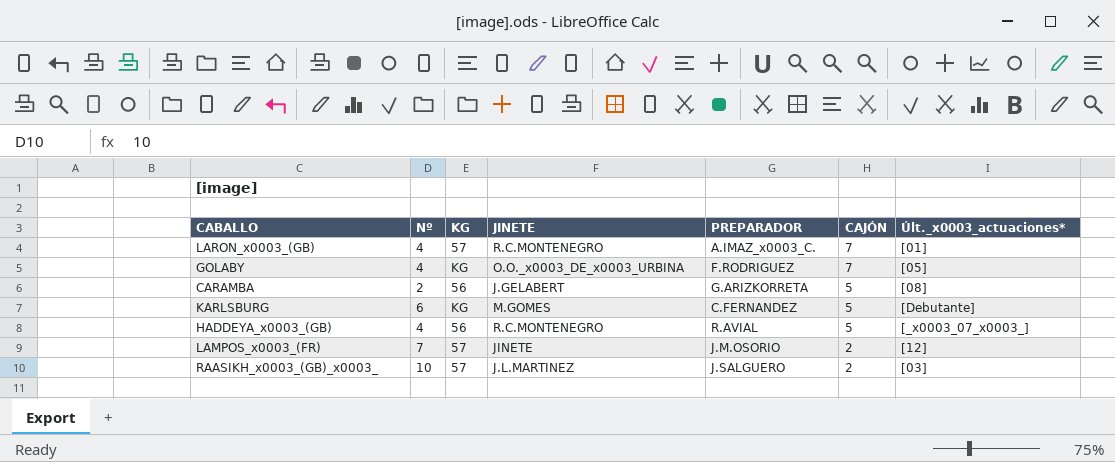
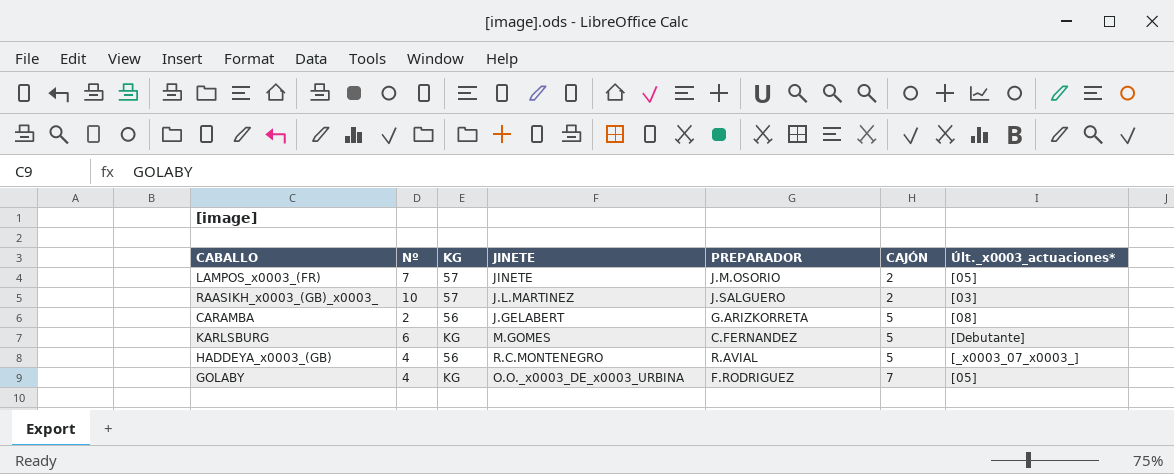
row order: CAJÓN descending -> CAJÓN ascending
row LARON_x0003_(GB): 4 | 57 | R.C.MONTENEGRO | A.IMAZ_x0003_C. | 7 | [01] -> none
LAMPOS_x0003_(FR) | Últ._x0003_actuaciones*: [12] -> [05]

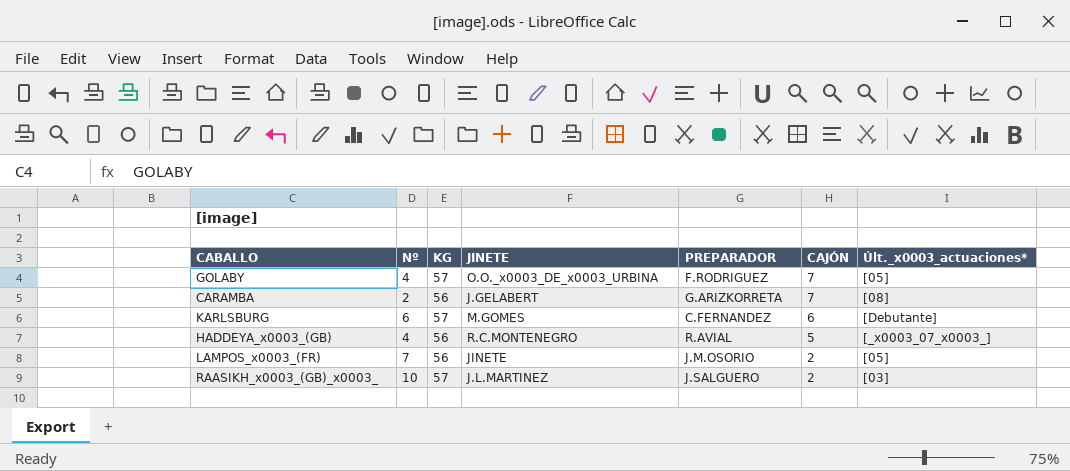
row order: CAJÓN ascending -> CAJÓN descending
GOLABY | KG: KG -> 57
CARAMBA | CAJÓN: 5 -> 7
KARLSBURG | KG: KG -> 57
KARLSBURG | CAJÓN: 5 -> 6
LAMPOS_x0003_(FR) | KG: 57 -> 56

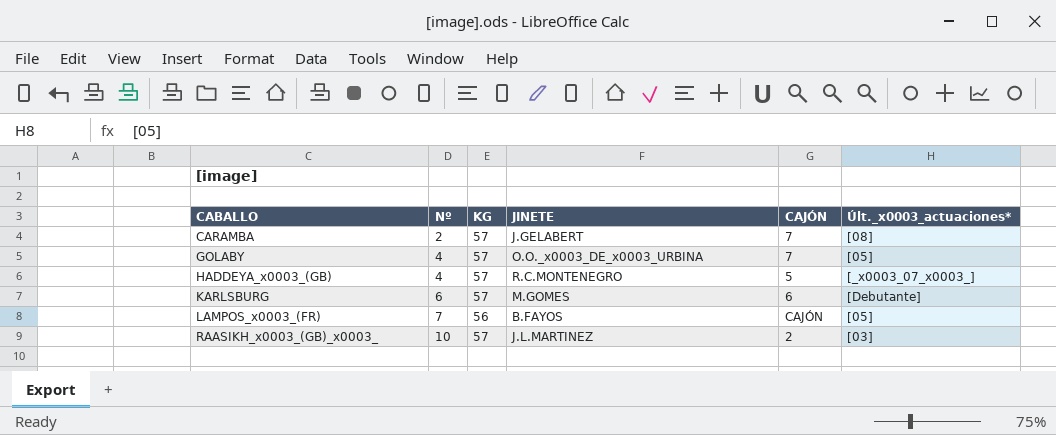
row order: CAJÓN descending -> CABALLO ascending
column PREPARADOR | position: 5 -> none
CARAMBA | KG: 56 -> 57
HADDEYA_x0003_(GB) | KG: 56 -> 57
LAMPOS_x0003_(FR) | JINETE: JINETE -> B.FAYOS
LAMPOS_x0003_(FR) | CAJÓN: 2 -> CAJÓN

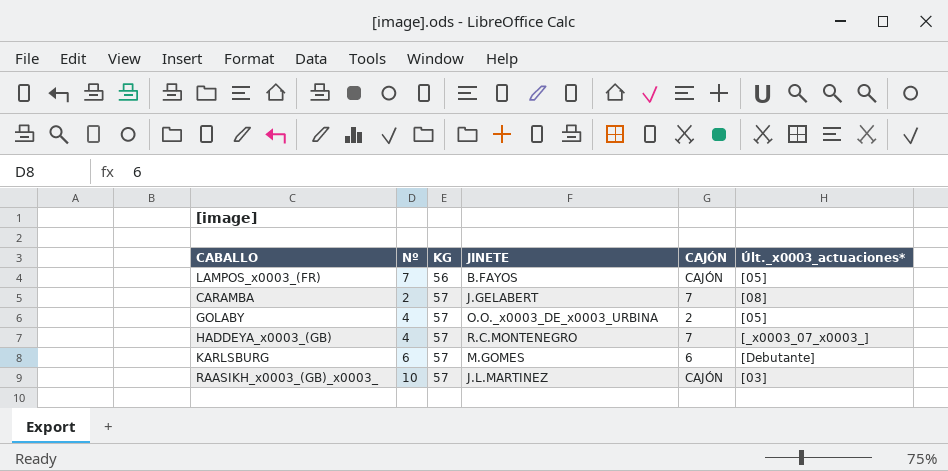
row order: CABALLO ascending -> KG ascending
GOLABY | CAJÓN: 7 -> 2
HADDEYA_x0003_(GB) | CAJÓN: 5 -> 7
RAASIKH_x0003_(GB)_x0003_ | CAJÓN: 2 -> CAJÓN

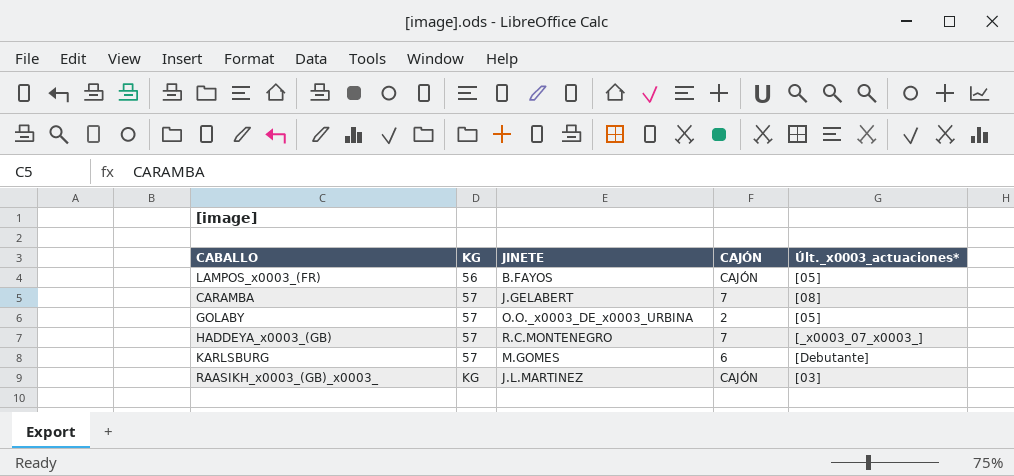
column Nº | position: 2 -> none
RAASIKH_x0003_(GB)_x0003_ | KG: 57 -> KG

